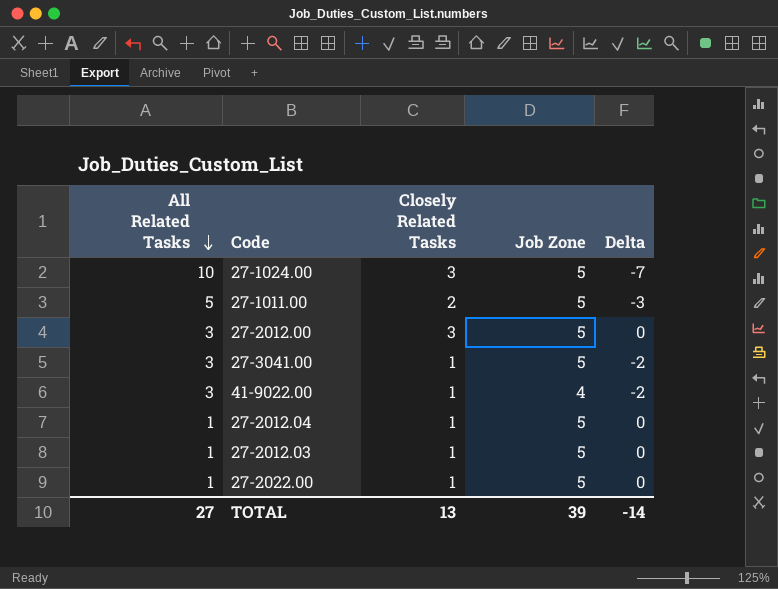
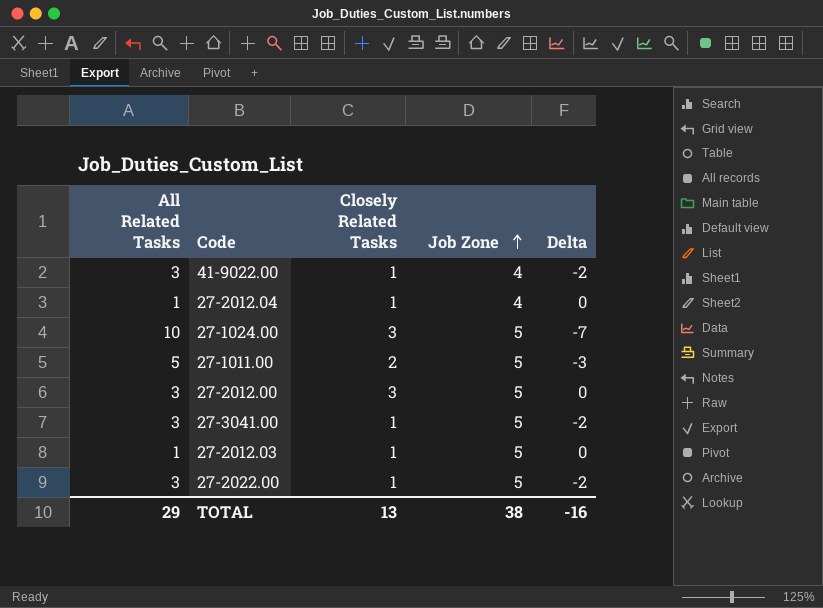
row order: All Related Tasks descending -> Job Zone ascending
27-2012.04 | Job Zone: 5 -> 4
27-2022.00 | All Related Tasks: 1 -> 3
27-2022.00 | Delta: 0 -> -2
TOTAL | All Related Tasks: 27 -> 29
TOTAL | Job Zone: 39 -> 38
TOTAL | Delta: -14 -> -16

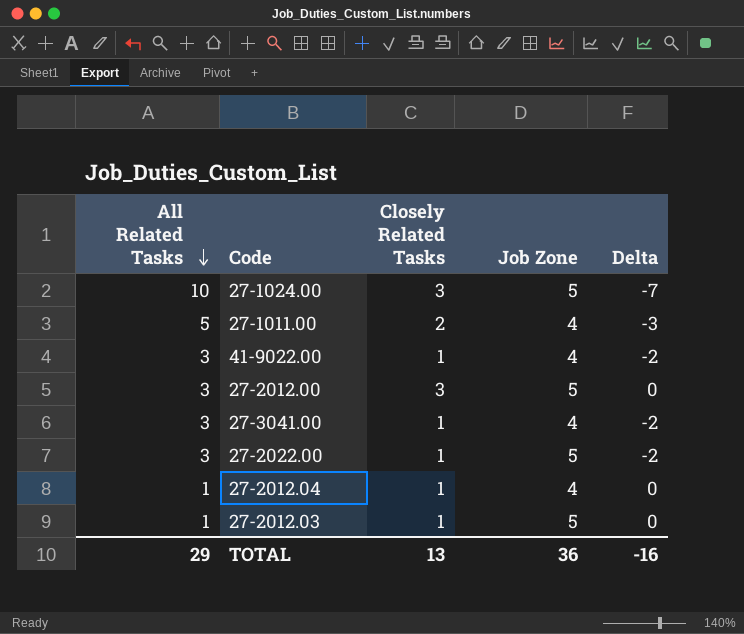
row order: Job Zone ascending -> All Related Tasks descending
27-1011.00 | Job Zone: 5 -> 4
27-3041.00 | Job Zone: 5 -> 4
TOTAL | Job Zone: 38 -> 36

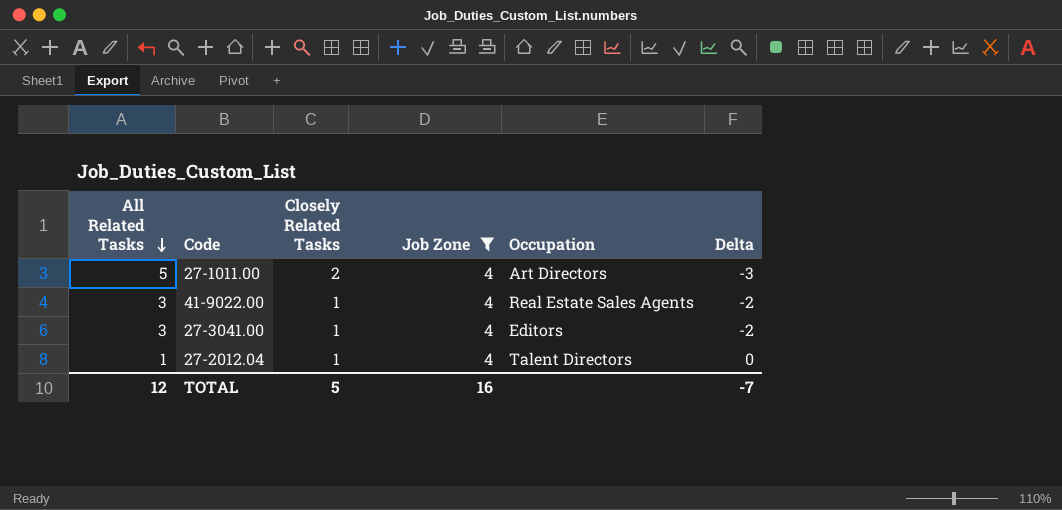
filter: none -> Job Zone = 4
column Occupation | position: none -> 5
TOTAL | All Related Tasks: 29 -> 12
TOTAL | Closely Related Tasks: 13 -> 5
TOTAL | Job Zone: 36 -> 16
TOTAL | Delta: -16 -> -7

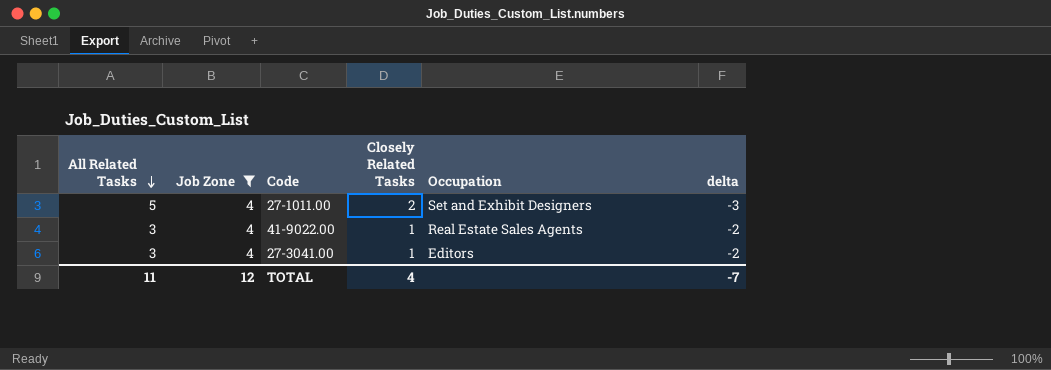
column Job Zone | position: 4 -> 2
column name: Delta -> delta
row 27-2012.04: 1 | 1 | 4 | Talent Directors | 0 -> none
27-1011.00 | Occupation: Art Directors -> Set and Exhibit Designers
TOTAL | All Related Tasks: 12 -> 11
TOTAL | Job Zone: 16 -> 12
TOTAL | Closely Related Tasks: 5 -> 4

